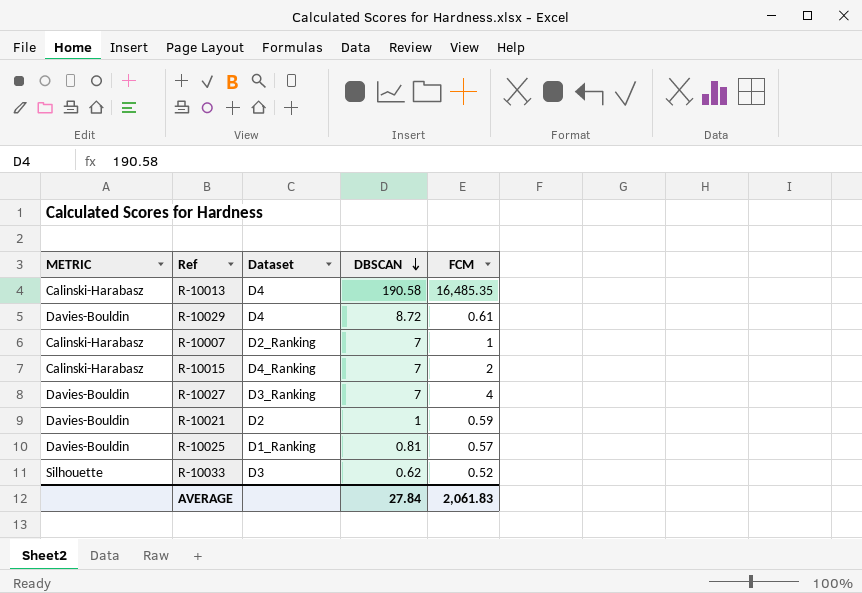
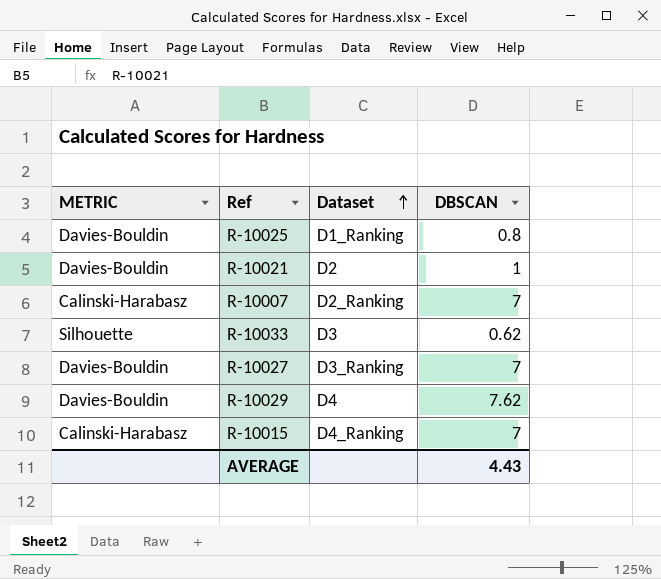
row order: DBSCAN descending -> Dataset ascending
column FCM | position: 5 -> none
row R-10013: Calinski-Harabasz | D4 | 190.58 | 16,485.35 -> none
R-10025 | DBSCAN: 0.81 -> 0.8
R-10029 | DBSCAN: 8.72 -> 7.62
AVERAGE | DBSCAN: 27.84 -> 4.43

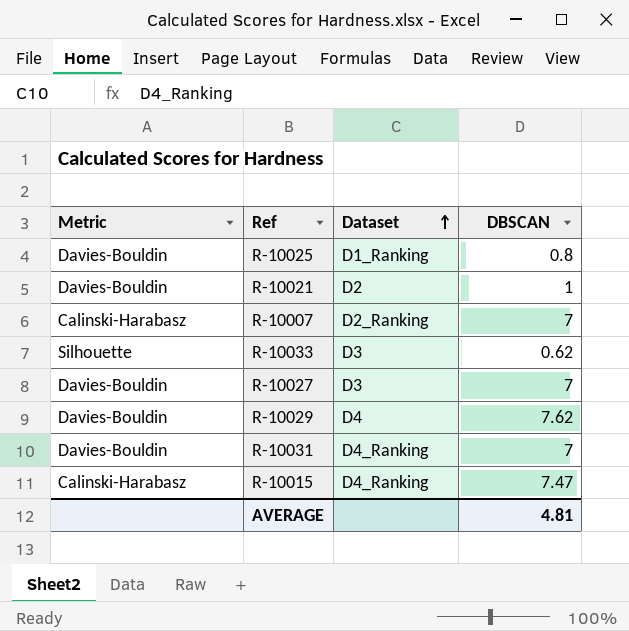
column name: METRIC -> Metric
R-10027 | Dataset: D3_Ranking -> D3
row R-10031: none -> Davies-Bouldin | D4_Ranking | 7
R-10015 | DBSCAN: 7 -> 7.47
AVERAGE | DBSCAN: 4.43 -> 4.81

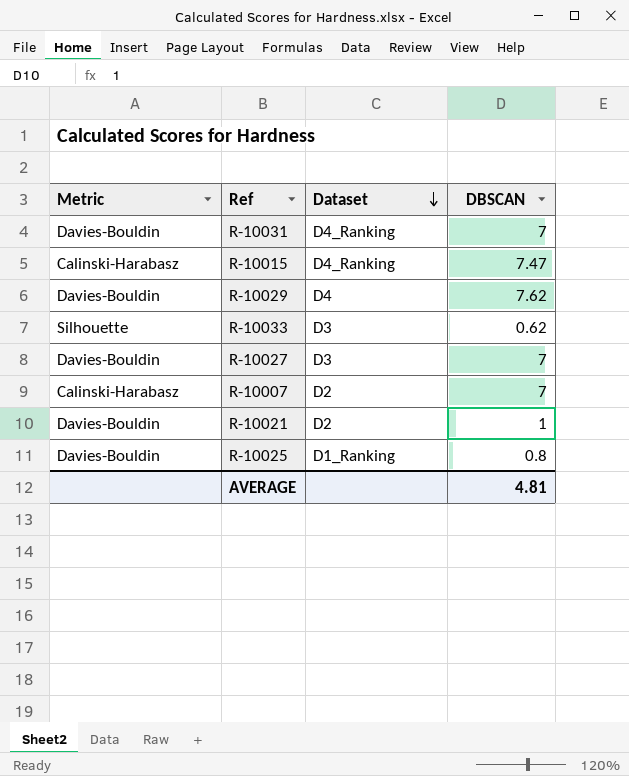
row order: Dataset ascending -> Dataset descending
R-10007 | Dataset: D2_Ranking -> D2

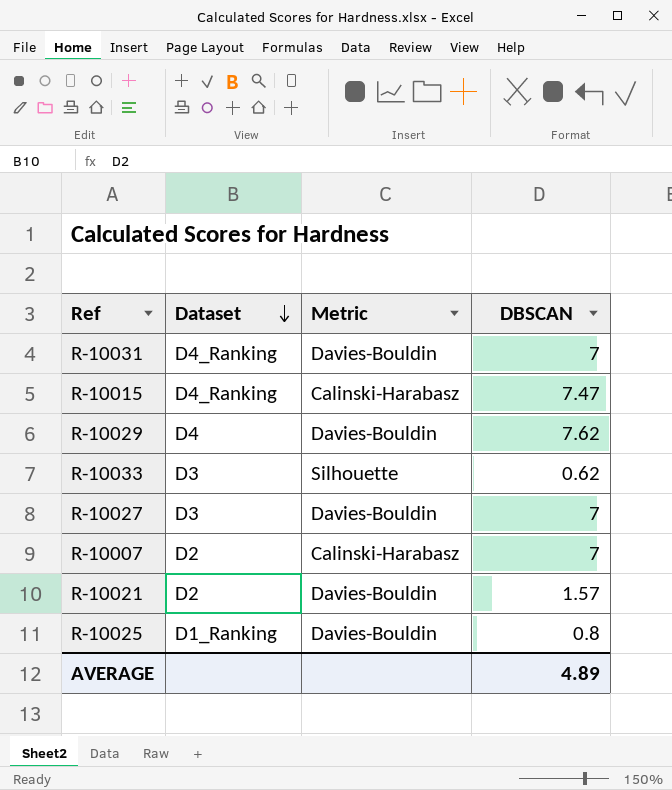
column Metric | position: 1 -> 3
R-10021 | DBSCAN: 1 -> 1.57
AVERAGE | DBSCAN: 4.81 -> 4.89

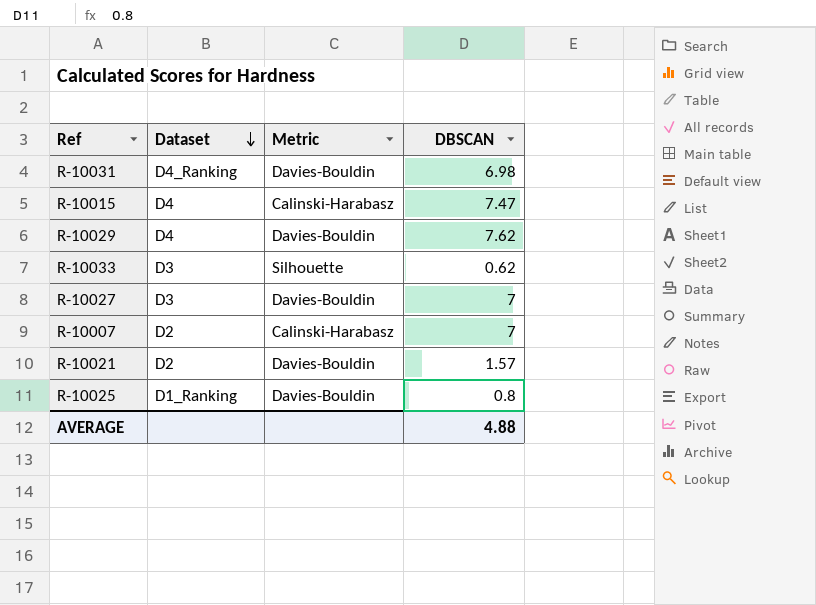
R-10031 | DBSCAN: 7 -> 6.98
R-10015 | Dataset: D4_Ranking -> D4
AVERAGE | DBSCAN: 4.89 -> 4.88

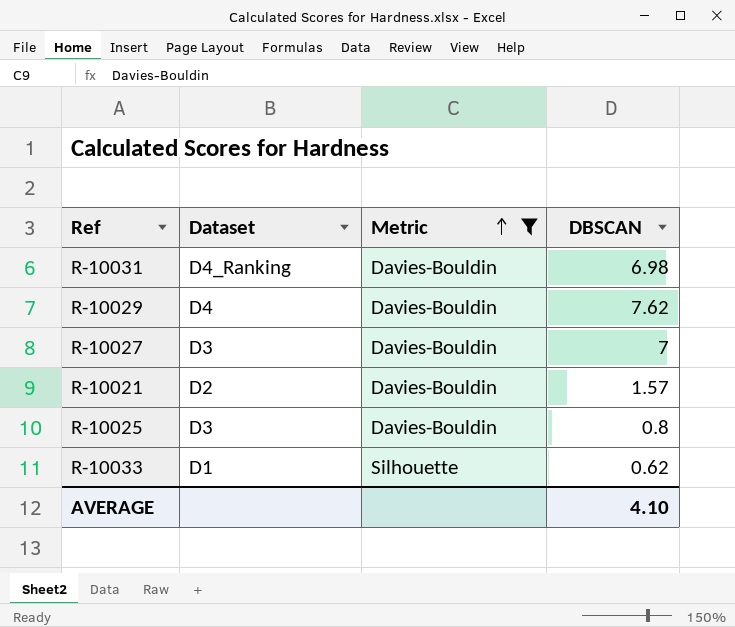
filter: none -> Metric != Calinski-Harabasz
row order: Dataset descending -> Metric ascending
R-10025 | Dataset: D1_Ranking -> D3
R-10033 | Dataset: D3 -> D1
AVERAGE | DBSCAN: 4.88 -> 4.10

